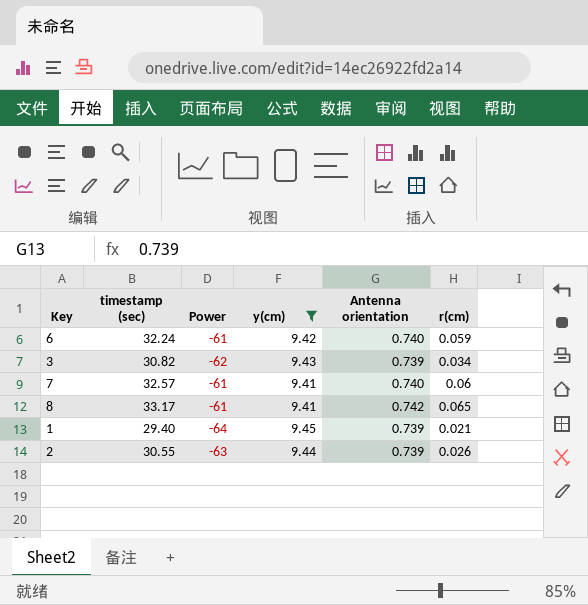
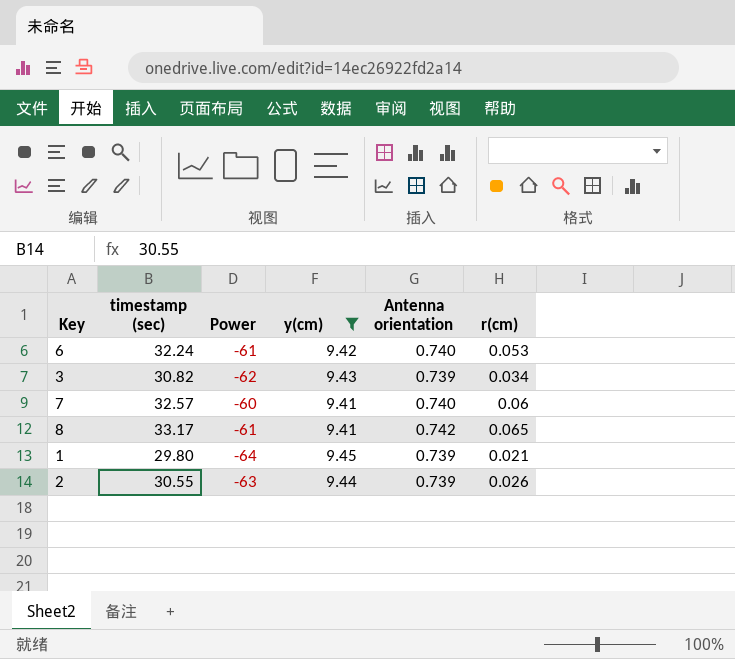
6 | r(cm): 0.059 -> 0.053
7 | Power: -61 -> -60
1 | timestamp (sec): 29.40 -> 29.80

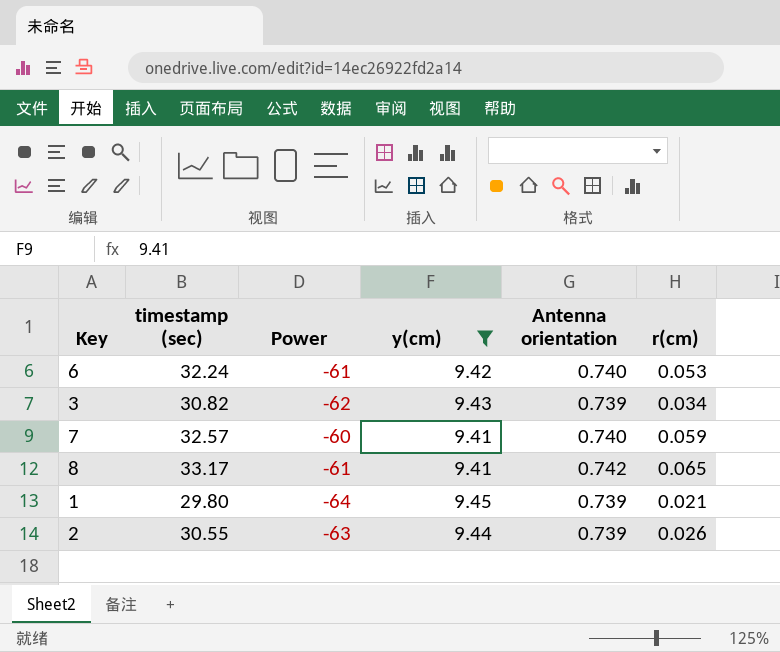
7 | r(cm): 0.06 -> 0.059

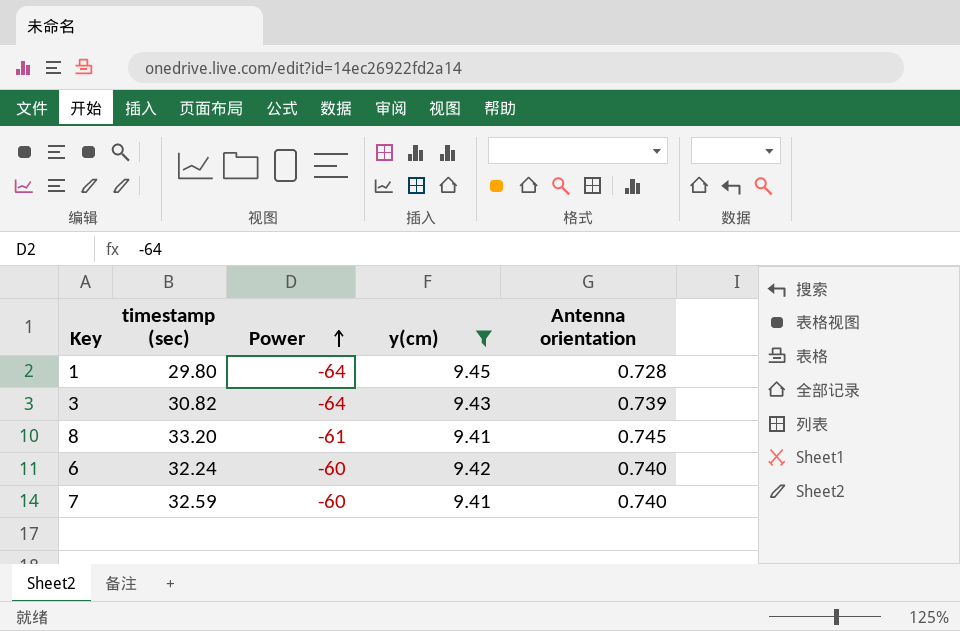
row order: none -> Power ascending
column r(cm) | position: 6 -> none
row 2: 30.55 | -63 | 9.44 | 0.739 | 0.026 -> none
1 | Antenna orientation: 0.739 -> 0.728
3 | Power: -62 -> -64
8 | timestamp (sec): 33.17 -> 33.20
8 | Antenna orientation: 0.742 -> 0.745
6 | Power: -61 -> -60
7 | timestamp (sec): 32.57 -> 32.59

